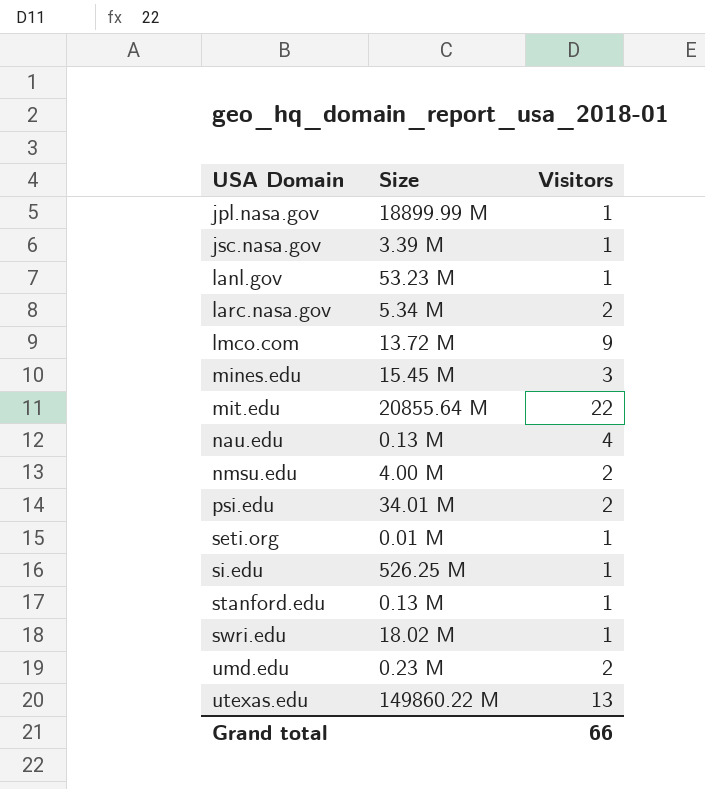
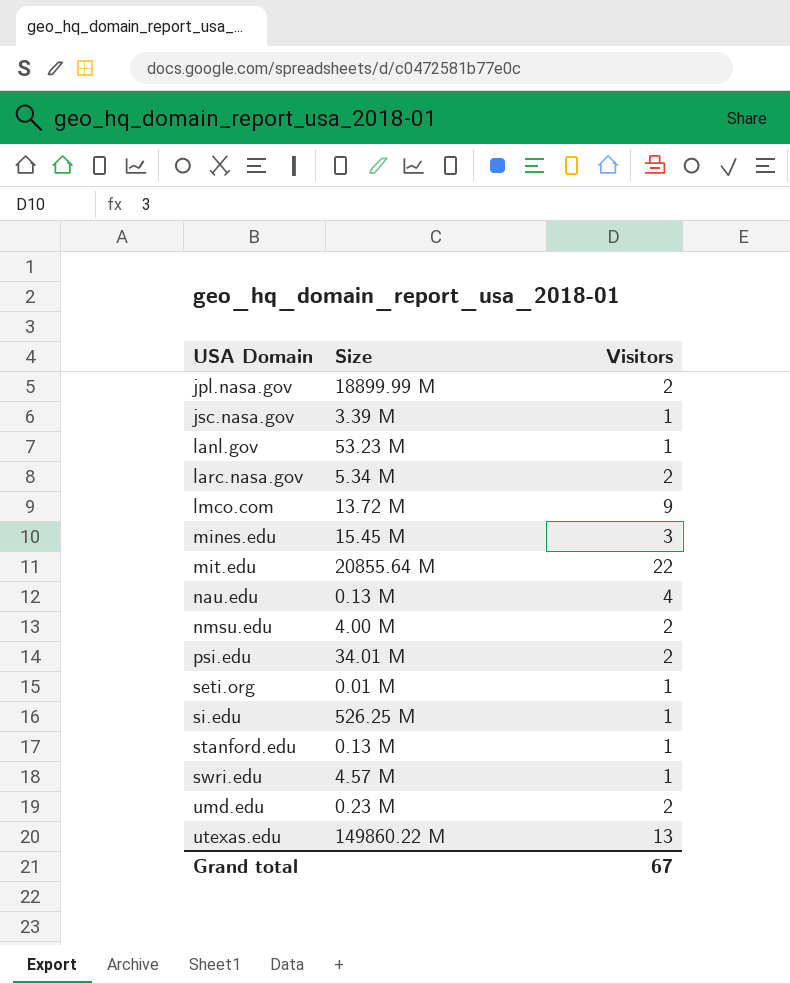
jpl.nasa.gov | Visitors: 1 -> 2
swri.edu | Size: 18.02 M -> 4.57 M
Grand total | Visitors: 66 -> 67

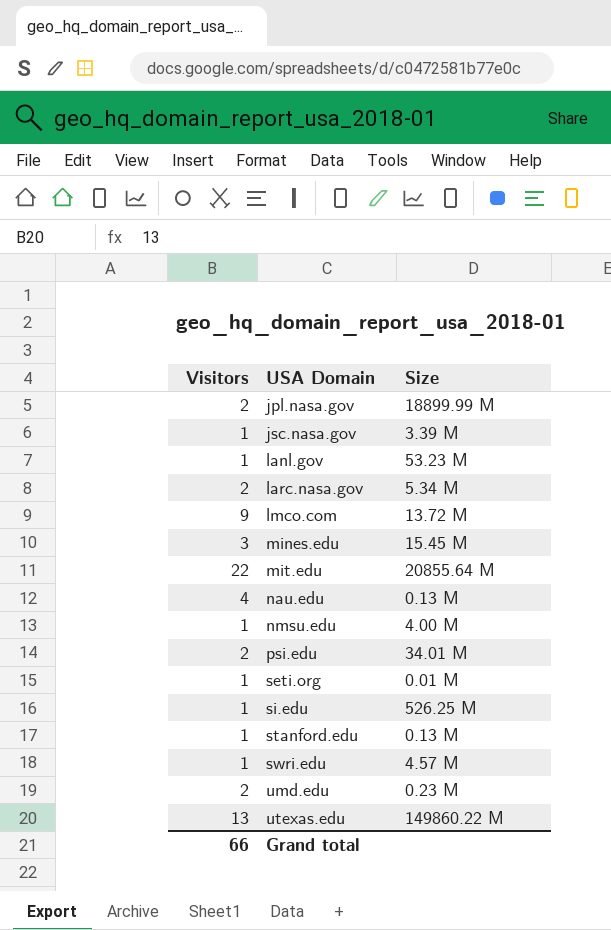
column Visitors | position: 3 -> 1
nmsu.edu | Visitors: 2 -> 1
Grand total | Visitors: 67 -> 66

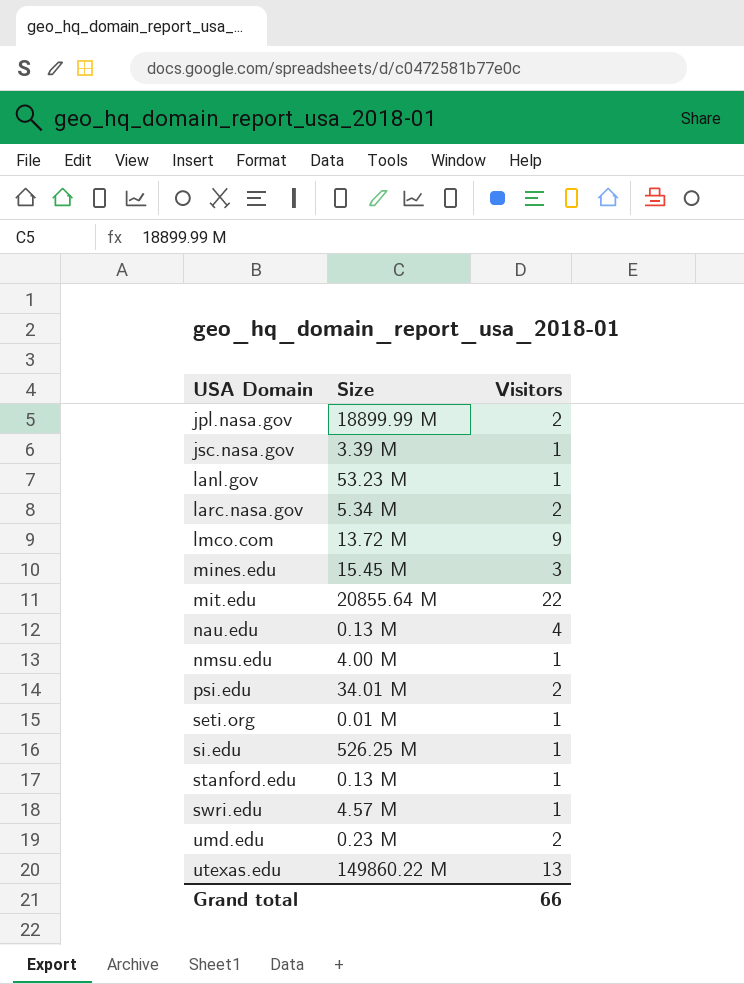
column Visitors | position: 1 -> 3

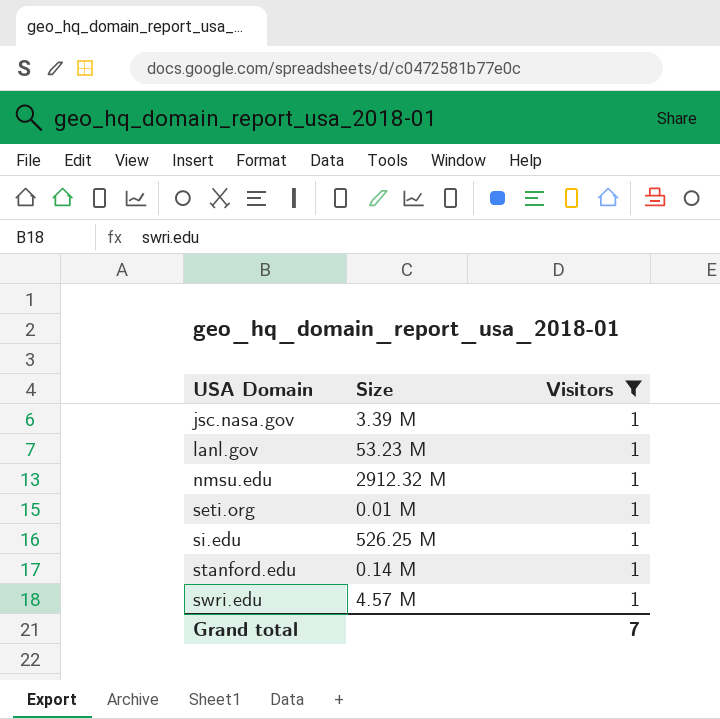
filter: none -> Visitors = 1
nmsu.edu | Size: 4.00 M -> 2912.32 M
stanford.edu | Size: 0.13 M -> 0.14 M
Grand total | Visitors: 66 -> 7

